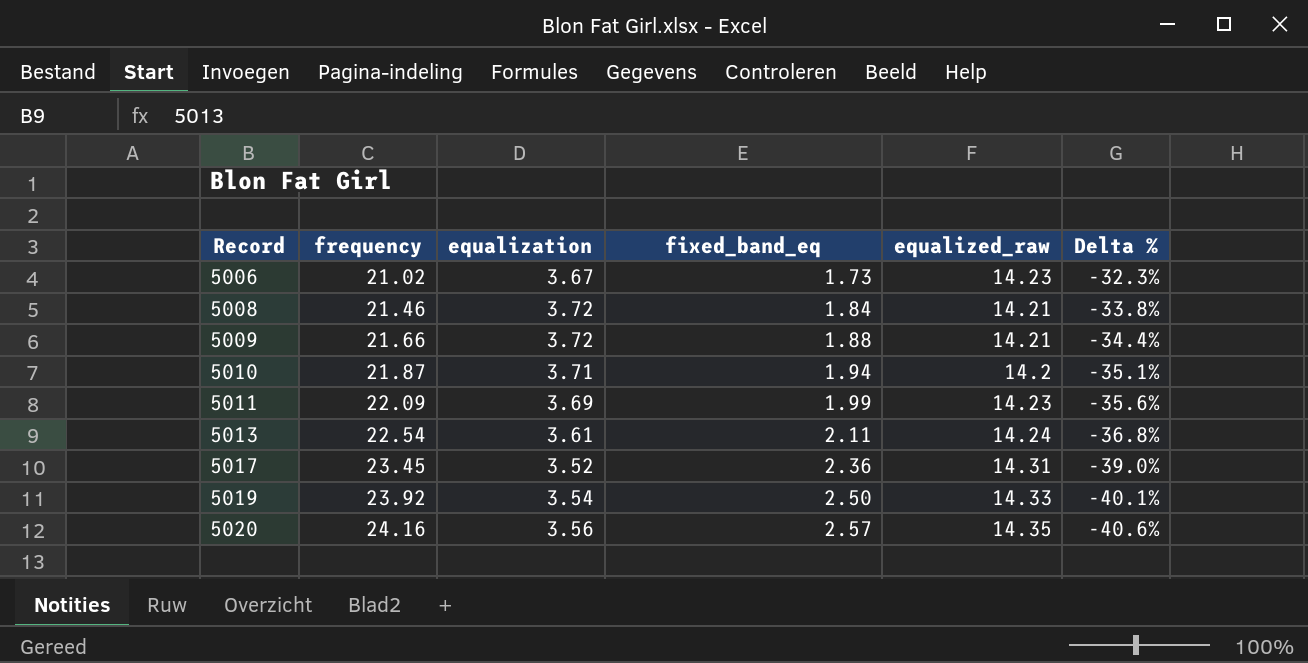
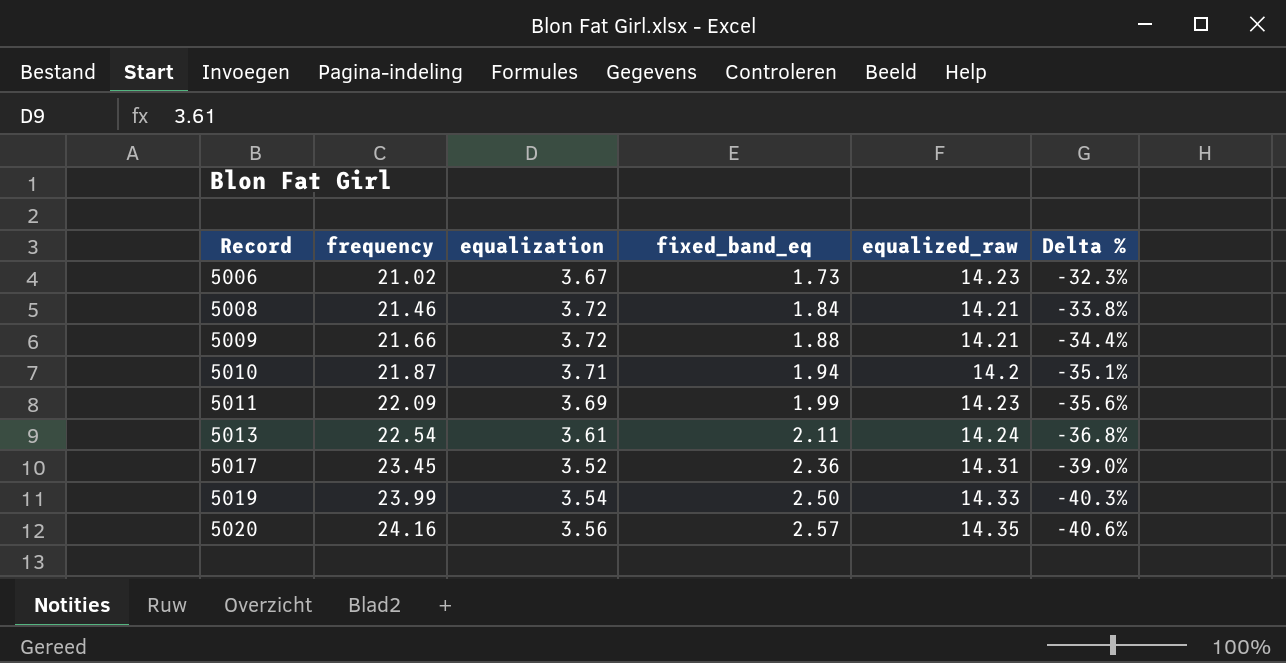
5019 | frequency: 23.92 -> 23.99
5019 | Delta %: -40.1% -> -40.3%

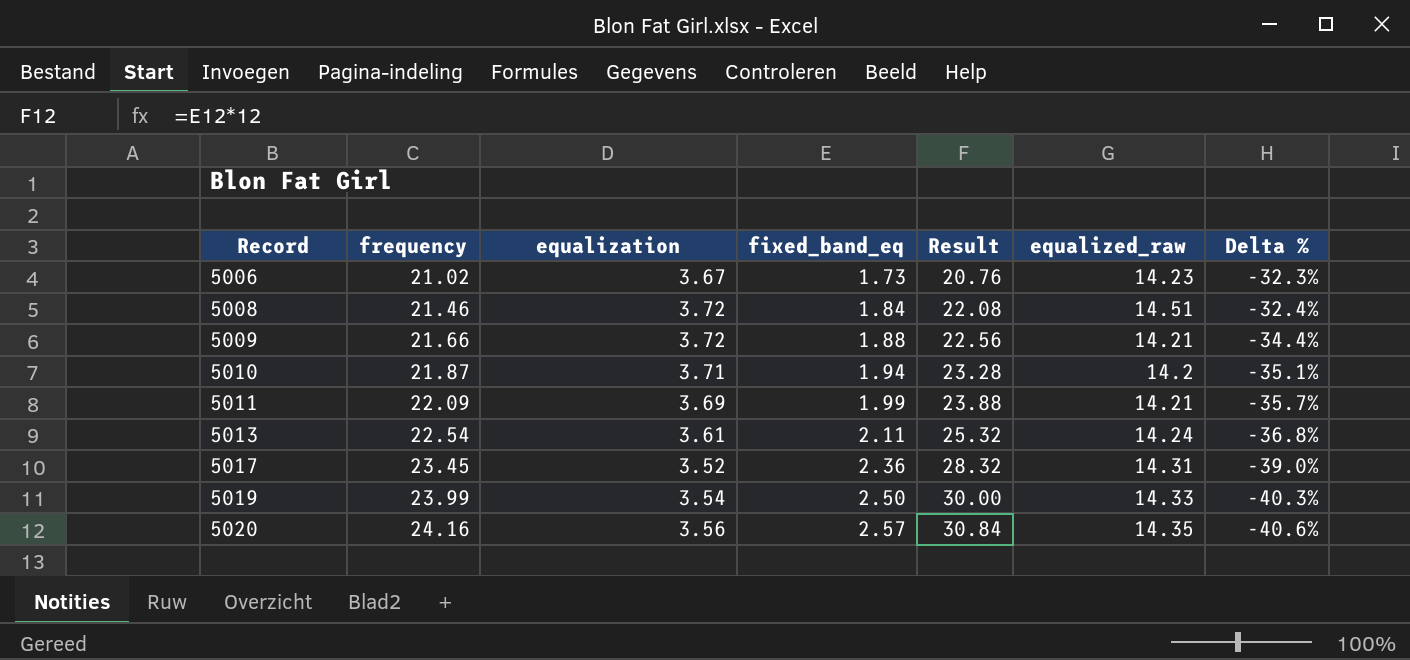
column Result | formula: none -> [fixed_band_eq] * 12
5008 | equalized_raw: 14.21 -> 14.51
5008 | Delta %: -33.8% -> -32.4%
5011 | equalized_raw: 14.23 -> 14.21
5011 | Delta %: -35.6% -> -35.7%

